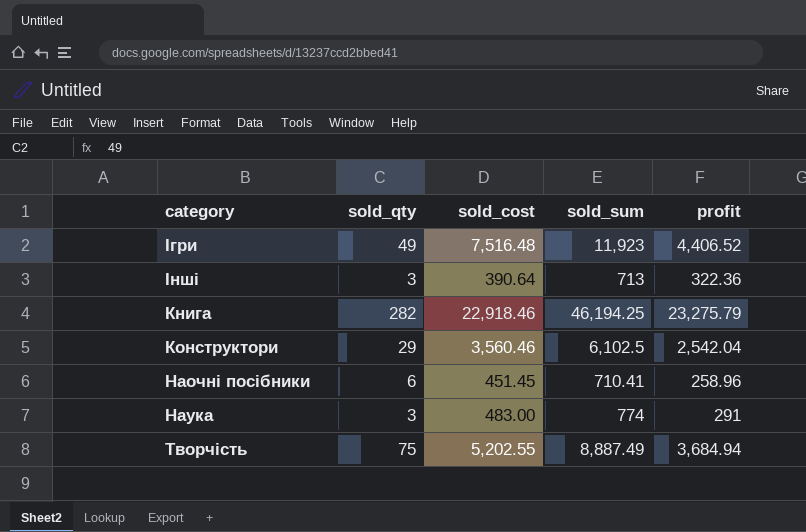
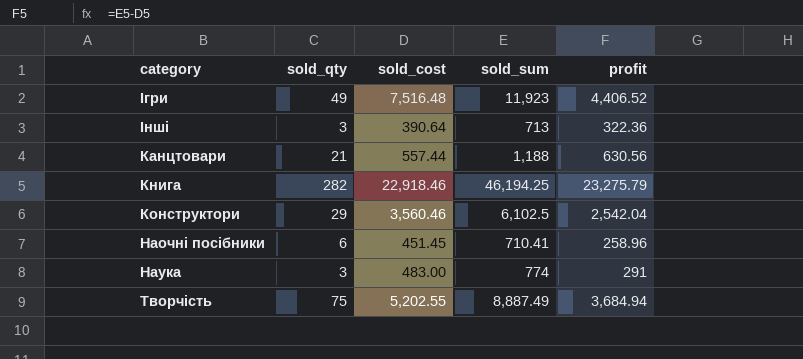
row Канцтовари: none -> 21 | 557.44 | 1,188 | 630.56

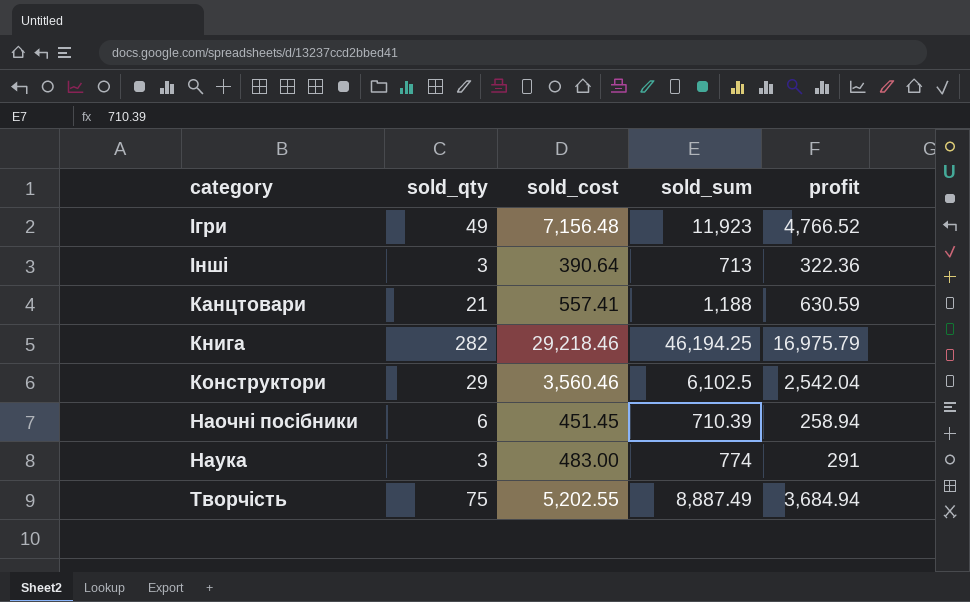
Ігри | sold_cost: 7,516.48 -> 7,156.48
Ігри | profit: 4,406.52 -> 4,766.52
Канцтовари | sold_cost: 557.44 -> 557.41
Канцтовари | profit: 630.56 -> 630.59
Книга | sold_cost: 22,918.46 -> 29,218.46
Книга | profit: 23,275.79 -> 16,975.79
Наочні посібники | sold_sum: 710.41 -> 710.39
Наочні посібники | profit: 258.96 -> 258.94

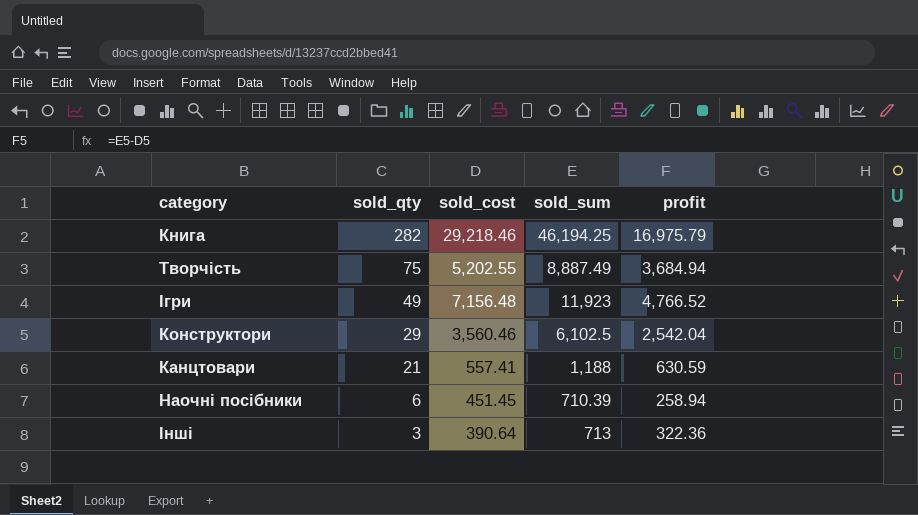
row order: none -> sold_qty descending
row Наука: 3 | 483.00 | 774 | 291 -> none

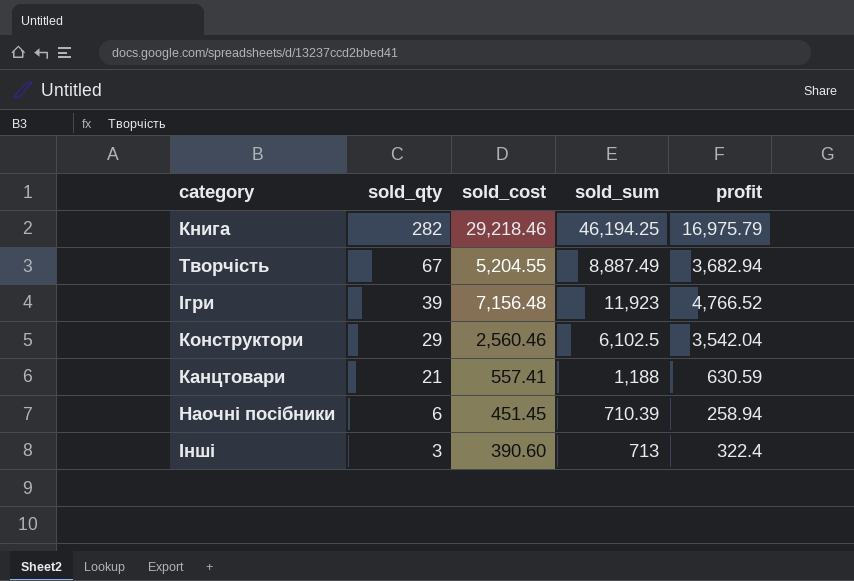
Творчість | sold_qty: 75 -> 67
Творчість | sold_cost: 5,202.55 -> 5,204.55
Творчість | profit: 3,684.94 -> 3,682.94
Ігри | sold_qty: 49 -> 39
Конструктори | sold_cost: 3,560.46 -> 2,560.46
Конструктори | profit: 2,542.04 -> 3,542.04
Інші | sold_cost: 390.64 -> 390.60
Інші | profit: 322.36 -> 322.4

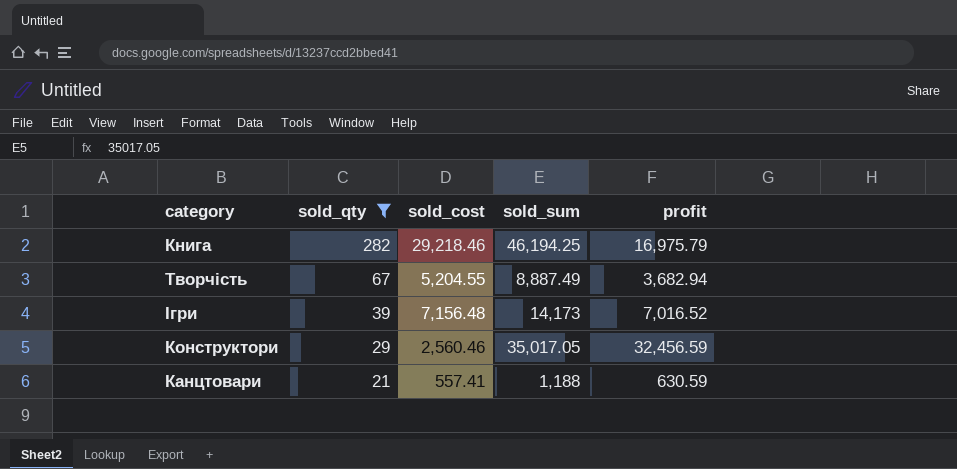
filter: none -> sold_qty >= 21
Ігри | sold_sum: 11,923 -> 14,173
Ігри | profit: 4,766.52 -> 7,016.52
Конструктори | sold_sum: 6,102.5 -> 35,017.05
Конструктори | profit: 3,542.04 -> 32,456.59

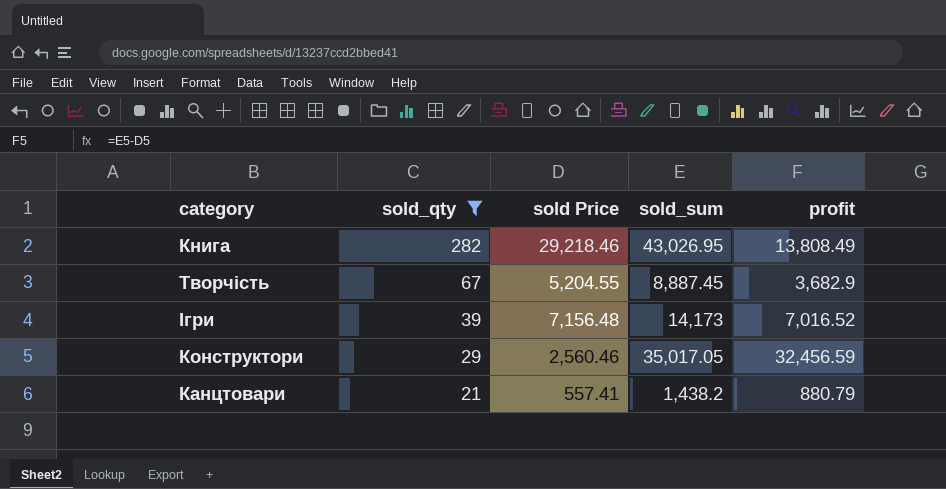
column name: sold_cost -> sold Price
Книга | sold_sum: 46,194.25 -> 43,026.95
Книга | profit: 16,975.79 -> 13,808.49
Творчість | sold_sum: 8,887.49 -> 8,887.45
Творчість | profit: 3,682.94 -> 3,682.9
Канцтовари | sold_sum: 1,188 -> 1,438.2
Канцтовари | profit: 630.59 -> 880.79

